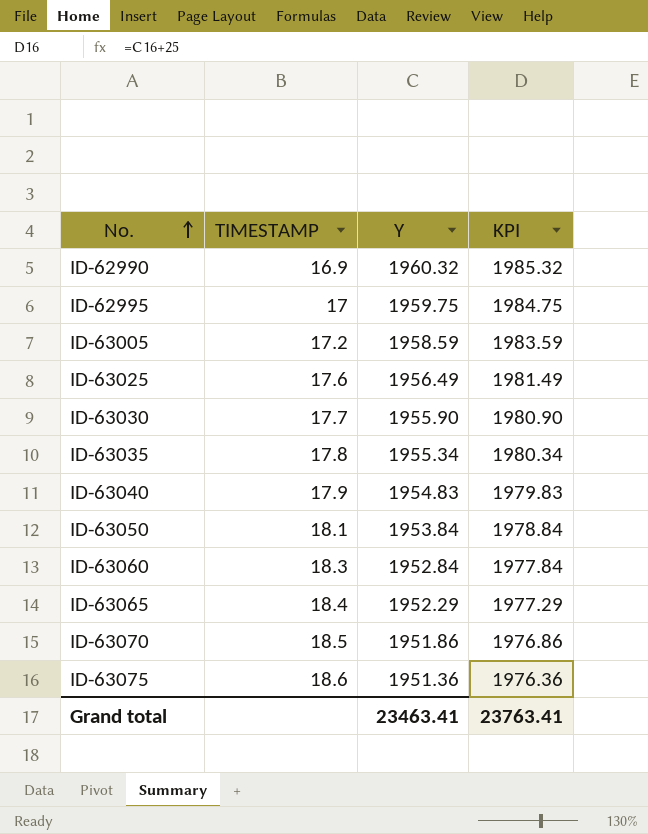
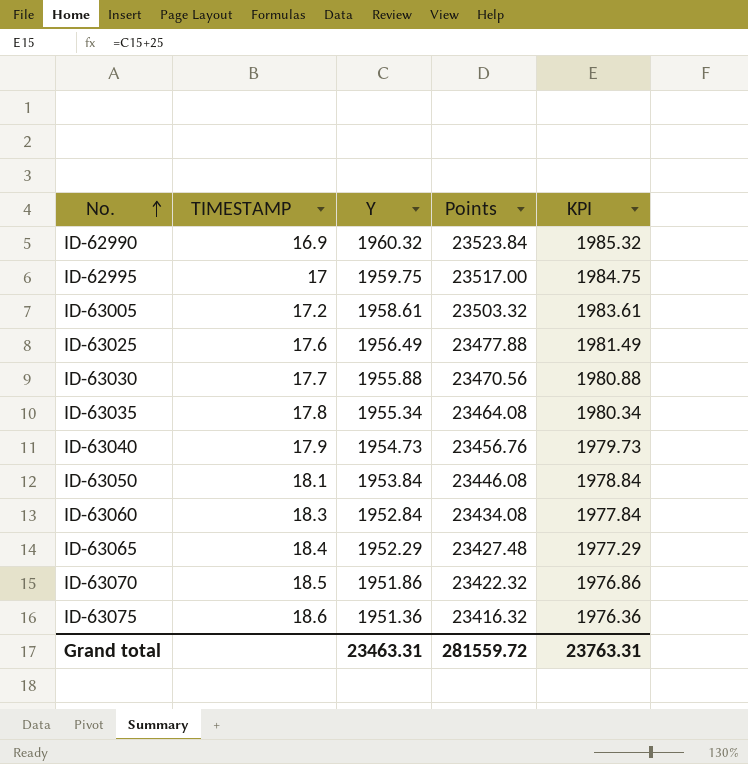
column Points | formula: none -> [Y] * 12
ID-63005 | Y: 1958.59 -> 1958.61
ID-63005 | KPI: 1983.59 -> 1983.61
ID-63030 | Y: 1955.90 -> 1955.88
ID-63030 | KPI: 1980.90 -> 1980.88
ID-63040 | Y: 1954.83 -> 1954.73
ID-63040 | KPI: 1979.83 -> 1979.73
Grand total | Y: 23463.41 -> 23463.31
Grand total | KPI: 23763.41 -> 23763.31

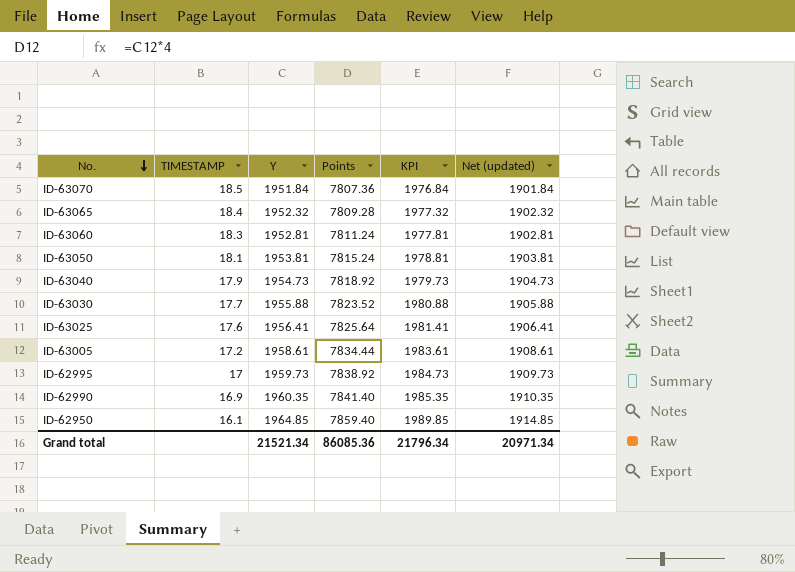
row order: No. ascending -> No. descending
column Points | formula: [Y] * 12 -> [Y] * 4
column Net (updated) | formula: none -> [Y] - 50
row ID-63035: 17.8 | 1955.34 | 23464.08 | 1980.34 -> none
row ID-63075: 18.6 | 1951.36 | 23416.32 | 1976.36 -> none
ID-63070 | Y: 1951.86 -> 1951.84
ID-63070 | KPI: 1976.86 -> 1976.84
ID-63065 | Y: 1952.29 -> 1952.32
ID-63065 | KPI: 1977.29 -> 1977.32
ID-63060 | Y: 1952.84 -> 1952.81
ID-63060 | KPI: 1977.84 -> 1977.81
ID-63050 | Y: 1953.84 -> 1953.81
ID-63050 | KPI: 1978.84 -> 1978.81
ID-63025 | Y: 1956.49 -> 1956.41
ID-63025 | KPI: 1981.49 -> 1981.41
ID-62995 | Y: 1959.75 -> 1959.73
ID-62995 | KPI: 1984.75 -> 1984.73
ID-62990 | Y: 1960.32 -> 1960.35
ID-62990 | KPI: 1985.32 -> 1985.35
row ID-62950: none -> 16.1 | 1964.85 | 7859.40 | 1989.85 | 1914.85
Grand total | Y: 23463.31 -> 21521.34
Grand total | Points: 281559.72 -> 86085.36
Grand total | KPI: 23763.31 -> 21796.34

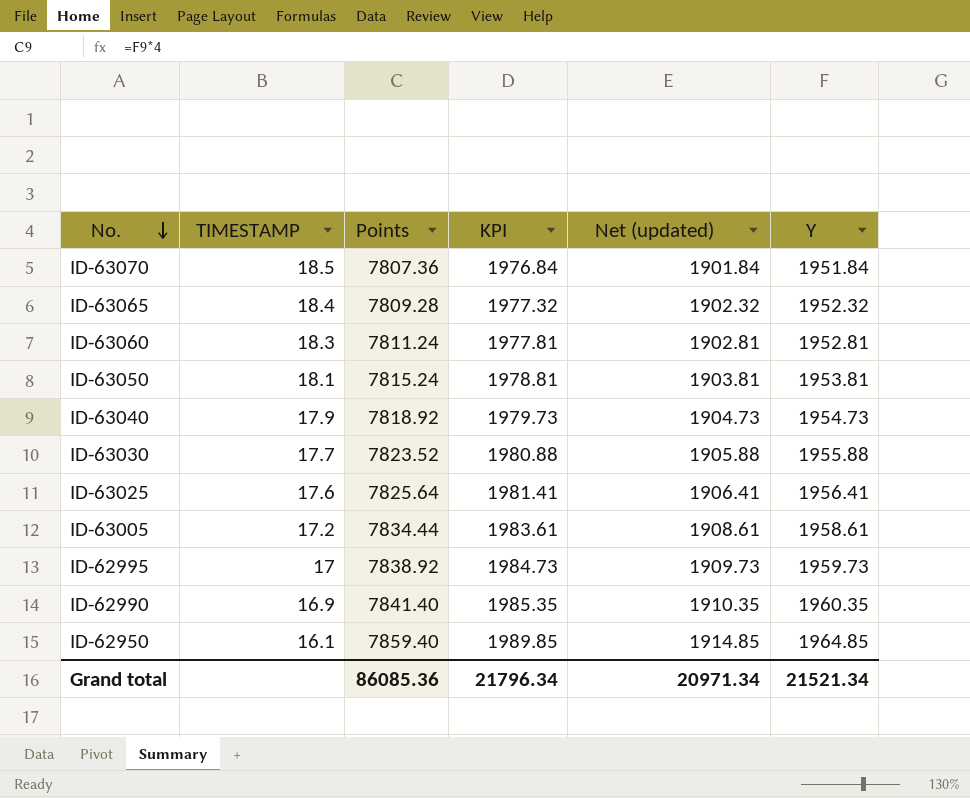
column Y | position: 3 -> 6

